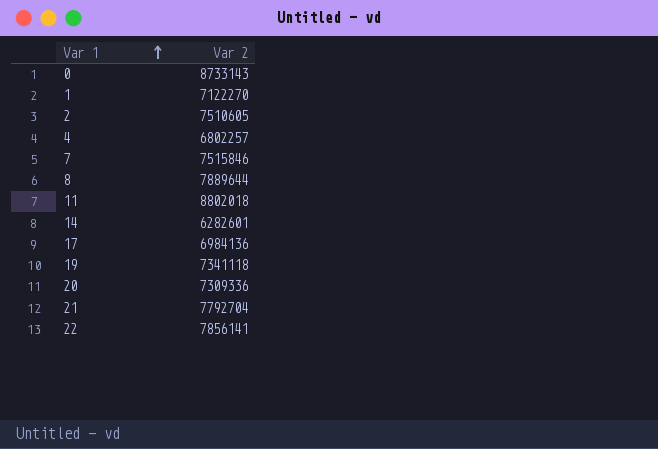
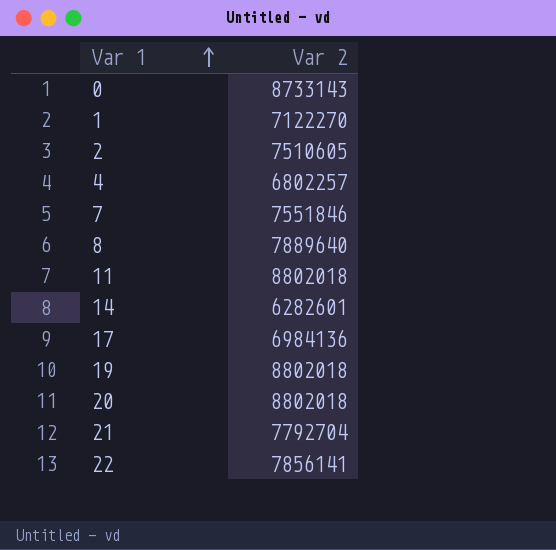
7 | Var 2: 7515846 -> 7551846
8 | Var 2: 7889644 -> 7889640
19 | Var 2: 7341118 -> 8802018
20 | Var 2: 7309336 -> 8802018

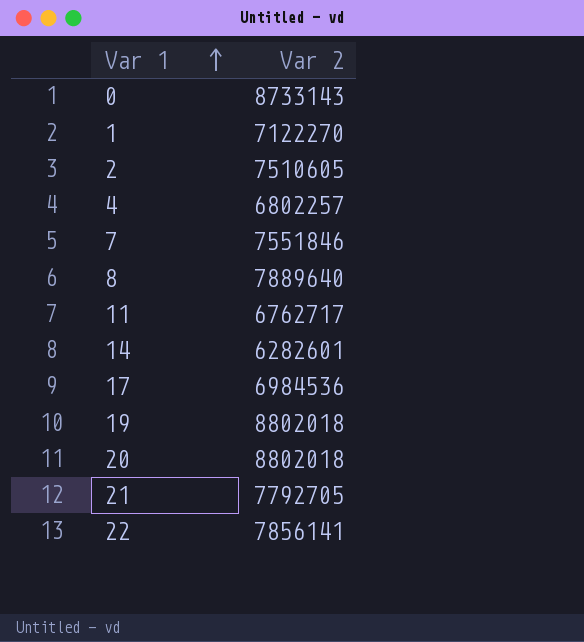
11 | Var 2: 8802018 -> 6762717
17 | Var 2: 6984136 -> 6984536
21 | Var 2: 7792704 -> 7792705

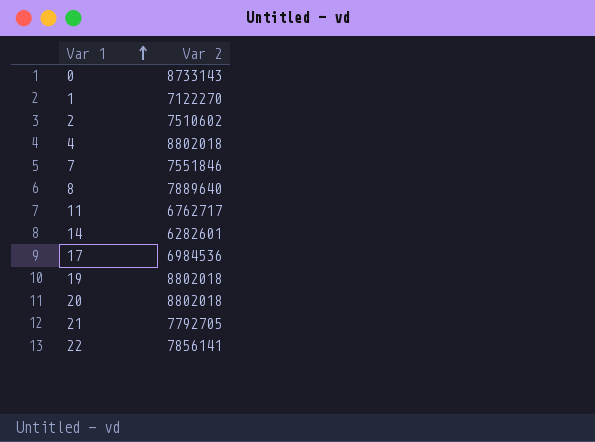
2 | Var 2: 7510605 -> 7510602
4 | Var 2: 6802257 -> 8802018

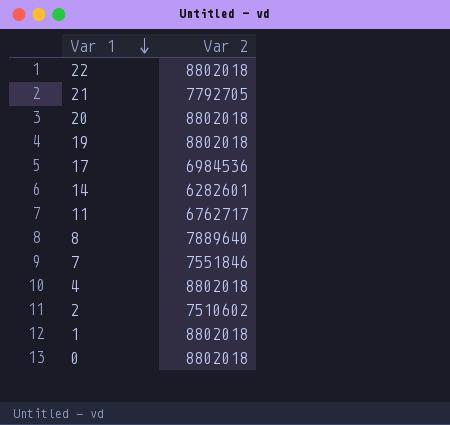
row order: Var 1 ascending -> Var 1 descending
22 | Var 2: 7856141 -> 8802018
1 | Var 2: 7122270 -> 8802018
0 | Var 2: 8733143 -> 8802018

